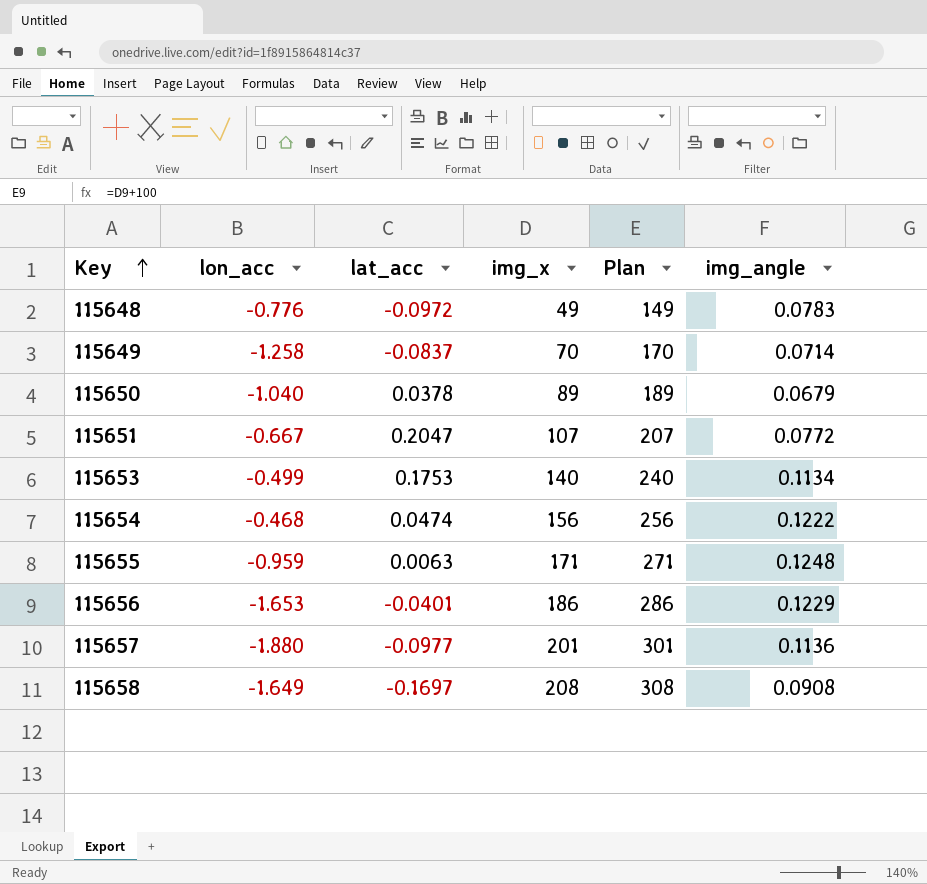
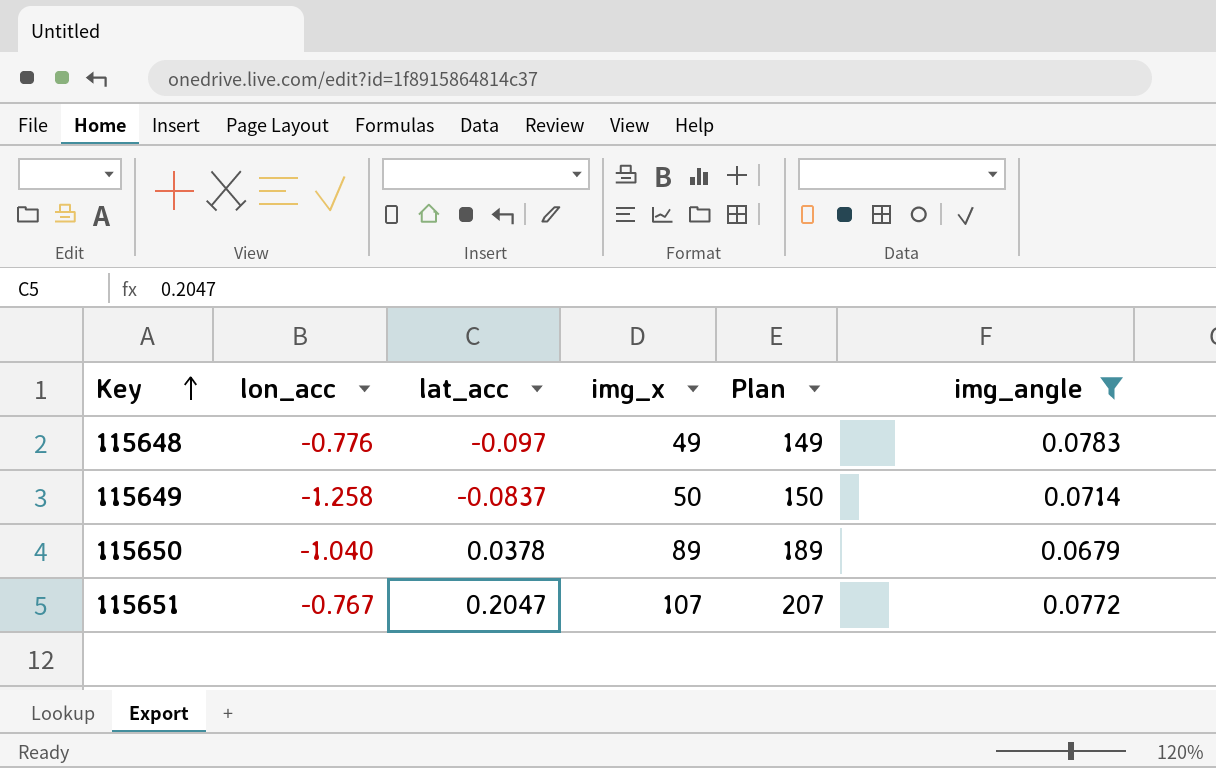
filter: none -> img_angle <= 0.0783
115648 | lat_acc: -0.0972 -> -0.097
115649 | img_x: 70 -> 50
115649 | Plan: 170 -> 150
115651 | lon_acc: -0.667 -> -0.767

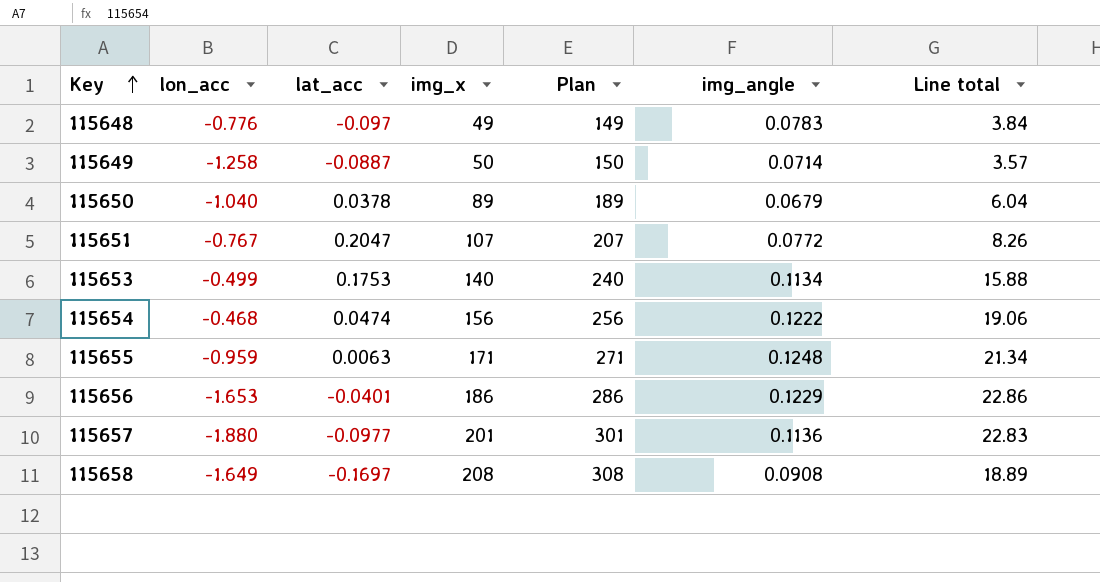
filter: img_angle <= 0.0783 -> none
column Line total | formula: none -> [img_x] * [img_angle]
115649 | lat_acc: -0.0837 -> -0.0887

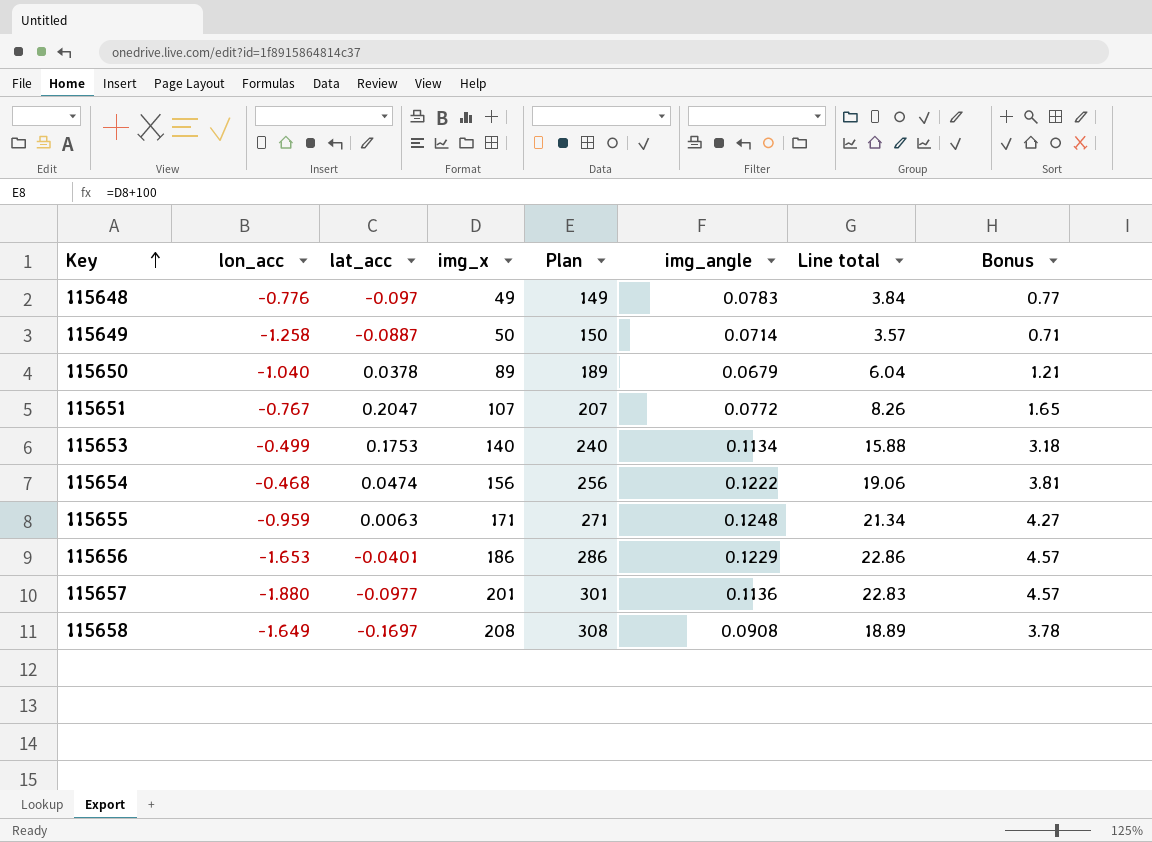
column Bonus | formula: none -> [Line total] * 0.2

